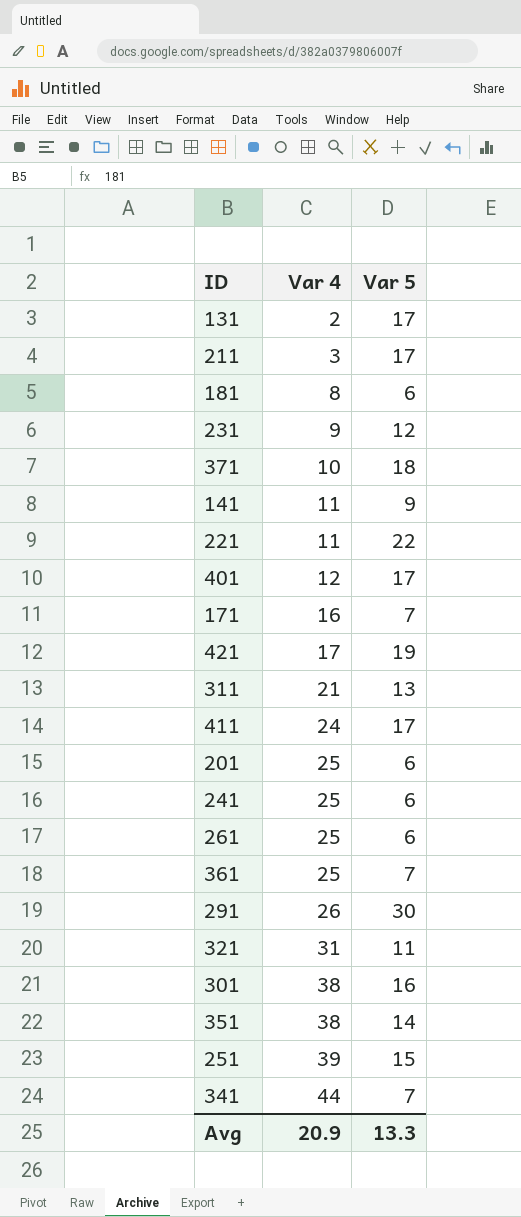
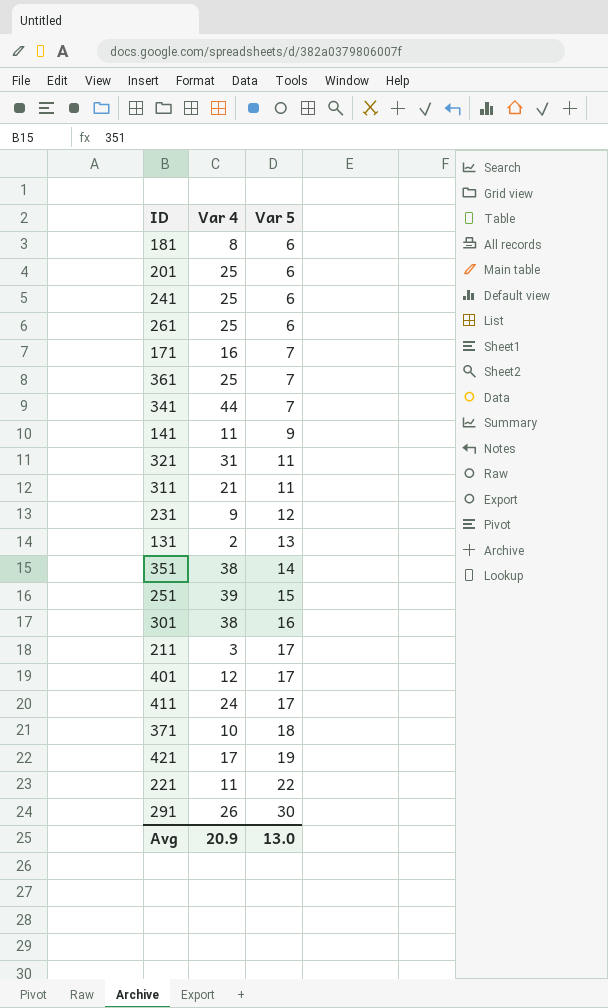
row order: Var 4 ascending -> Var 5 ascending
311 | Var 5: 13 -> 11
131 | Var 5: 17 -> 13
Avg | Var 5: 13.3 -> 13.0

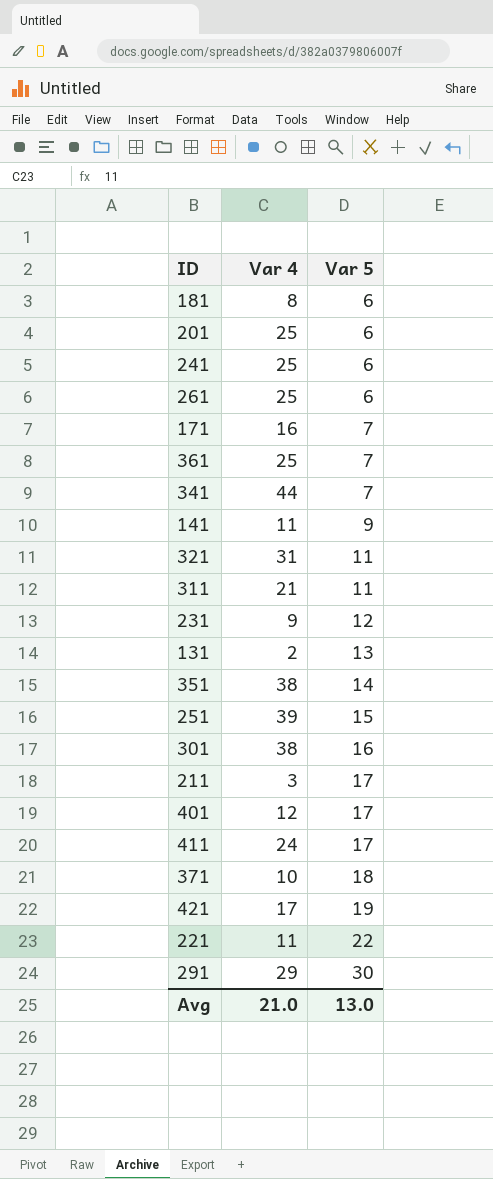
291 | Var 4: 26 -> 29
Avg | Var 4: 20.9 -> 21.0

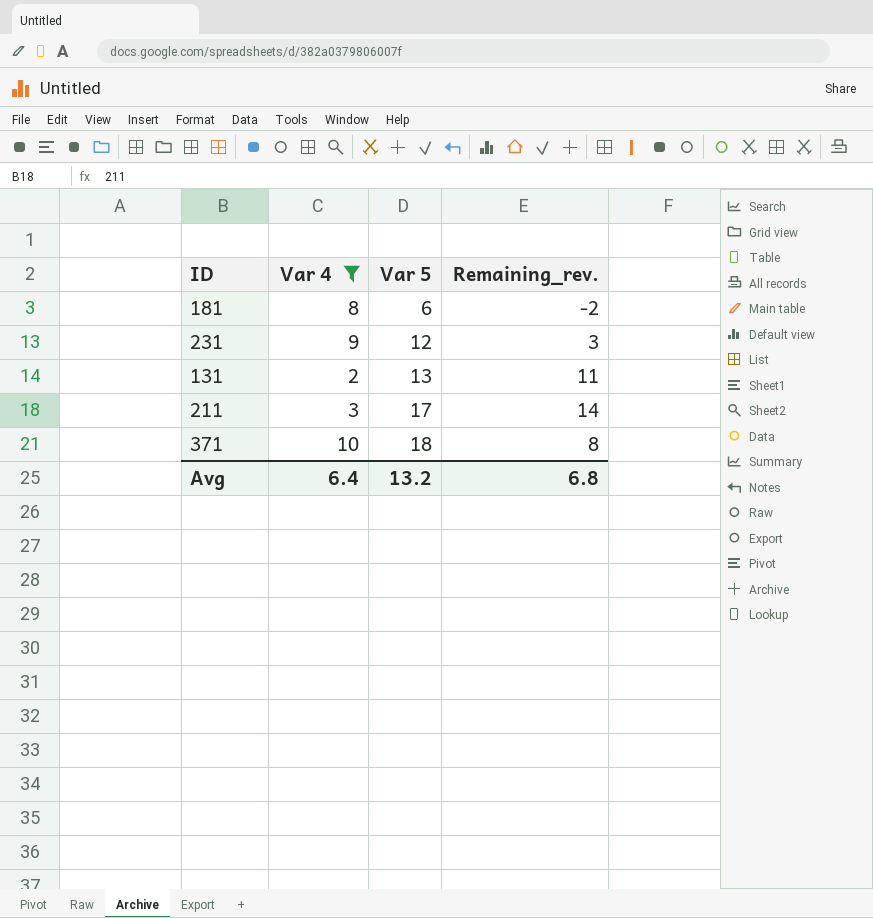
filter: none -> Var 4 <= 10
column Remaining_rev. | formula: none -> [Var 5] - [Var 4]
Avg | Var 4: 21.0 -> 6.4
Avg | Var 5: 13.0 -> 13.2

